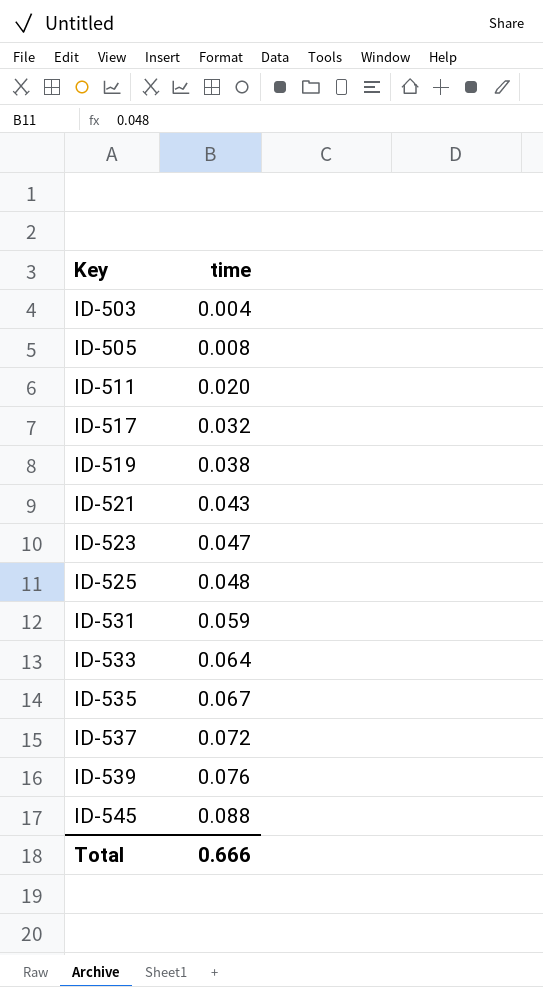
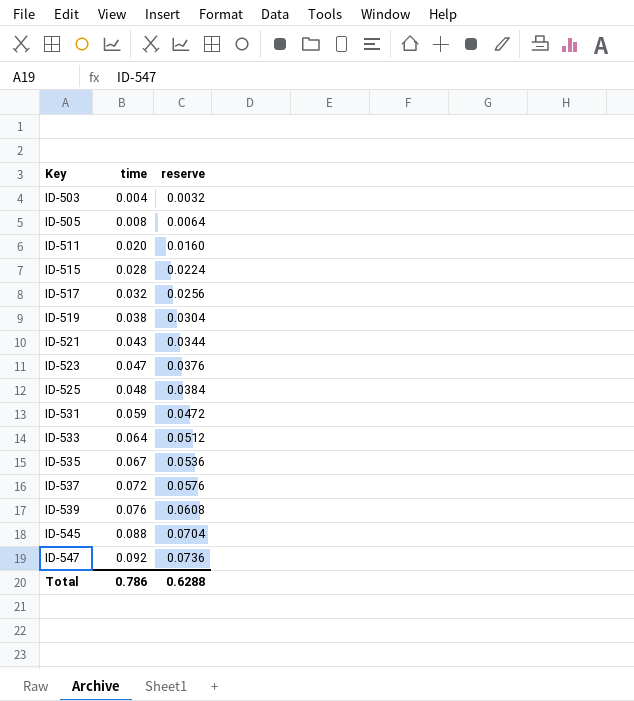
column reserve | formula: none -> [time] * 0.8
row ID-515: none -> 0.028 | 0.0224
row ID-547: none -> 0.092 | 0.0736
Total | time: 0.666 -> 0.786

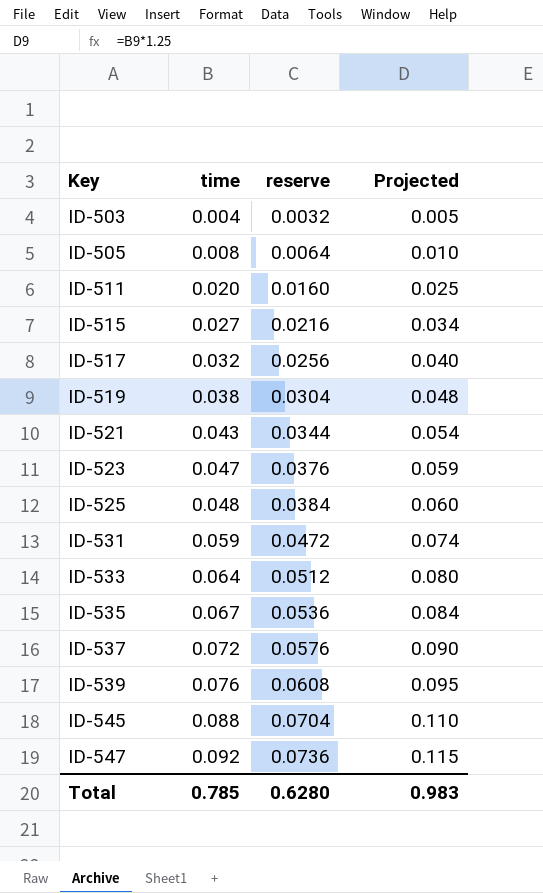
column Projected | formula: none -> [time] * 1.25
ID-515 | time: 0.028 -> 0.027
ID-515 | reserve: 0.0224 -> 0.0216
Total | time: 0.786 -> 0.785
Total | reserve: 0.6288 -> 0.6280

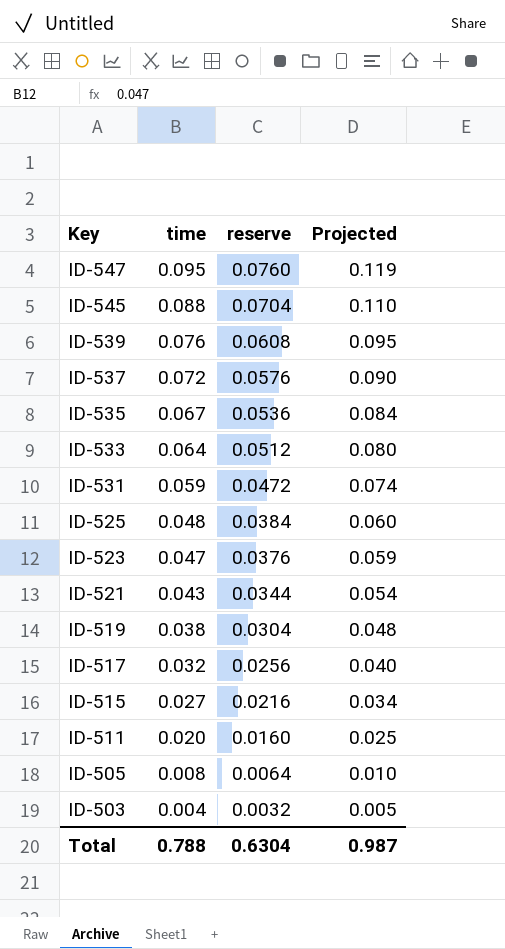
row order: Key ascending -> Key descending
ID-547 | time: 0.092 -> 0.095
ID-547 | reserve: 0.0736 -> 0.0760
ID-547 | Projected: 0.115 -> 0.119
Total | time: 0.785 -> 0.788
Total | reserve: 0.6280 -> 0.6304
Total | Projected: 0.983 -> 0.987

